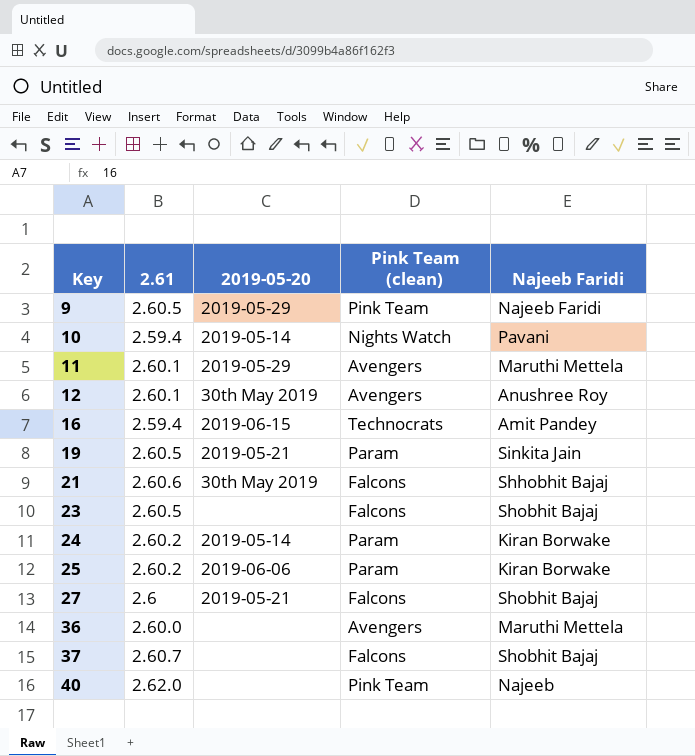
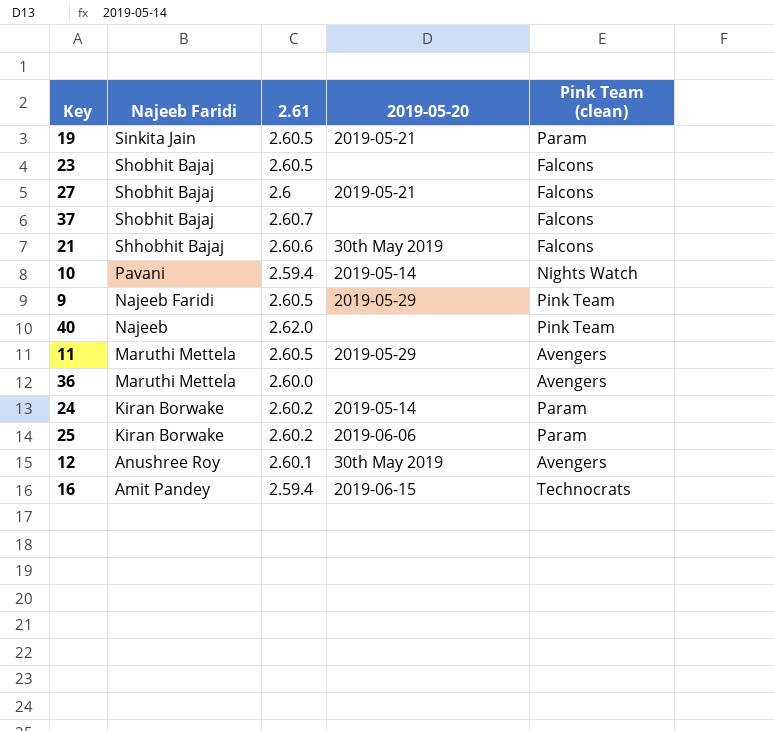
row order: Key ascending -> Najeeb Faridi descending
column Najeeb Faridi | position: 5 -> 2
11 | 2.61: 2.60.1 -> 2.60.5

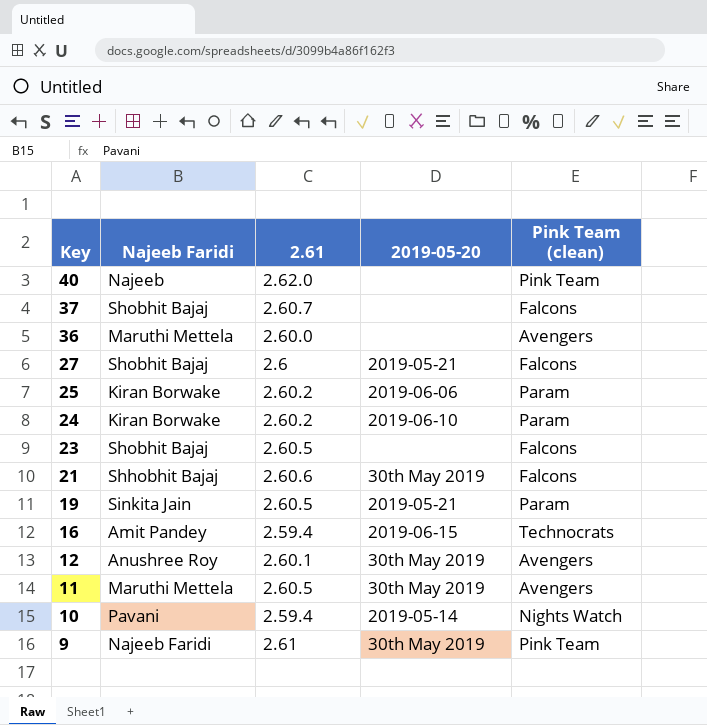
row order: Najeeb Faridi descending -> Key descending
24 | 2019-05-20: 2019-05-14 -> 2019-06-10
11 | 2019-05-20: 2019-05-29 -> 30th May 2019
9 | 2.61: 2.60.5 -> 2.61
9 | 2019-05-20: 2019-05-29 -> 30th May 2019

